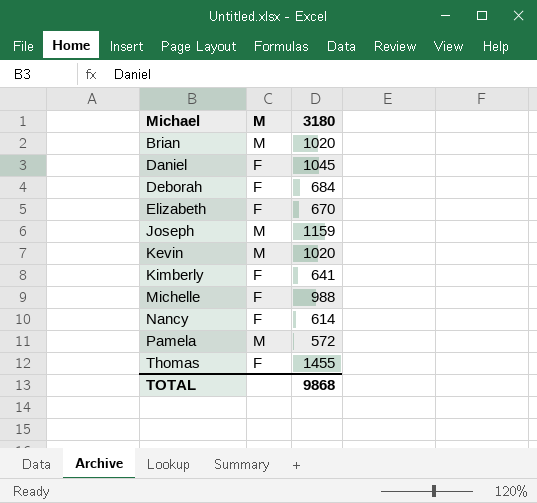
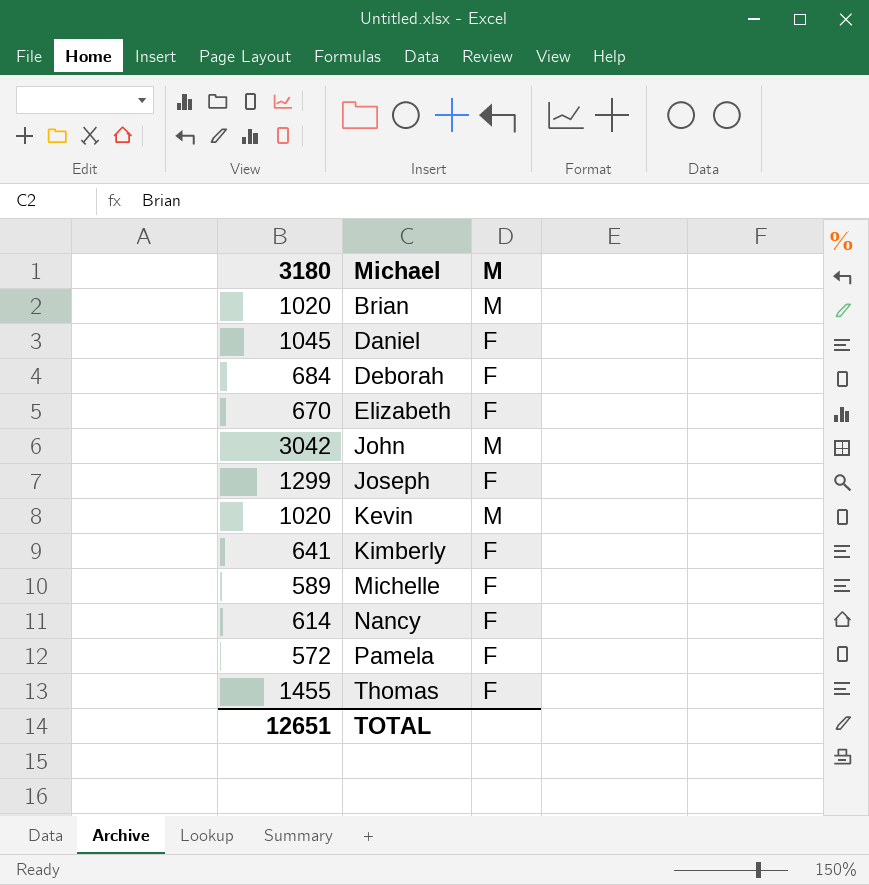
column 3180 | position: 3 -> 1
row John: none -> 3042 | M
Joseph | 3180: 1159 -> 1299
Joseph | M: M -> F
Michelle | 3180: 988 -> 589
Pamela | M: M -> F
TOTAL | 3180: 9868 -> 12651

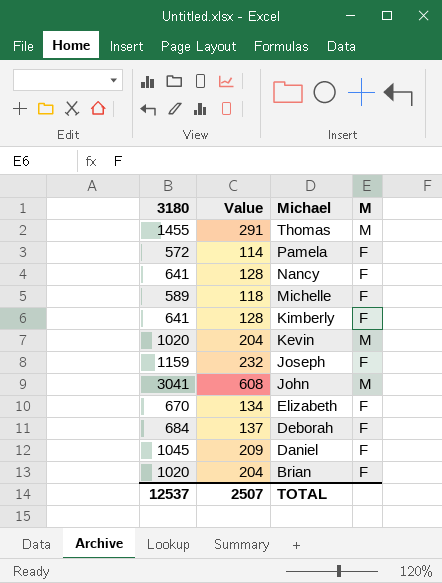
row order: Michael ascending -> Michael descending
column Value | formula: none -> [3180] * 0.2
Thomas | M: F -> M
Nancy | 3180: 614 -> 641
Joseph | 3180: 1299 -> 1159
John | 3180: 3042 -> 3041
Brian | M: M -> F
TOTAL | 3180: 12651 -> 12537

